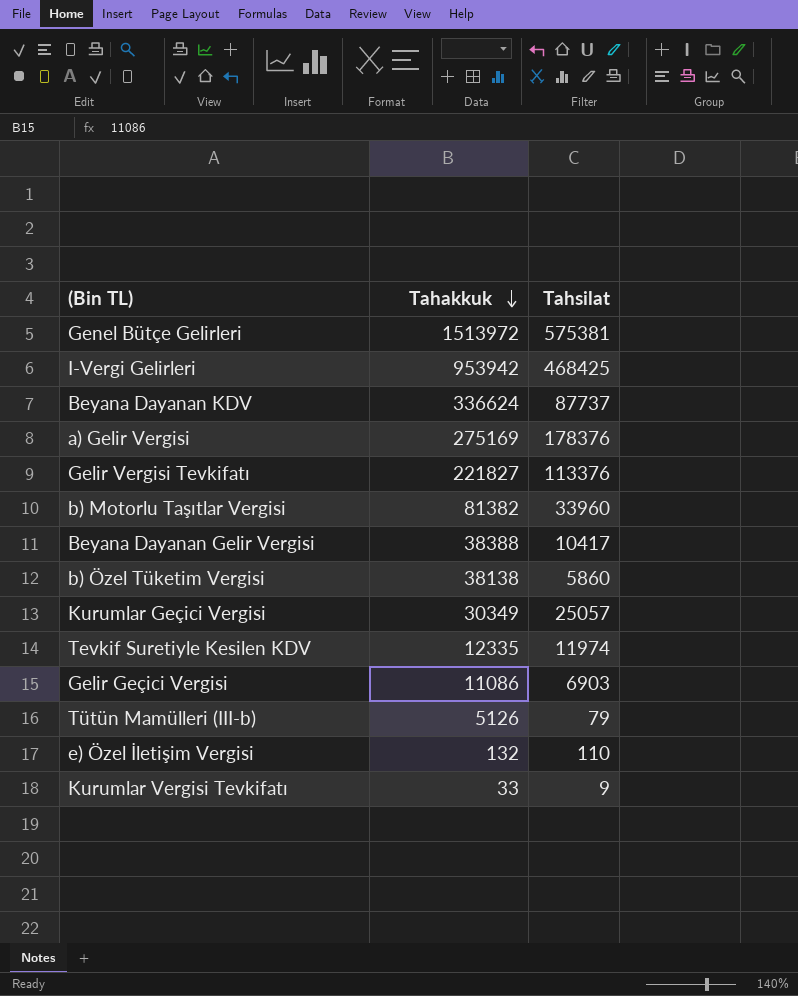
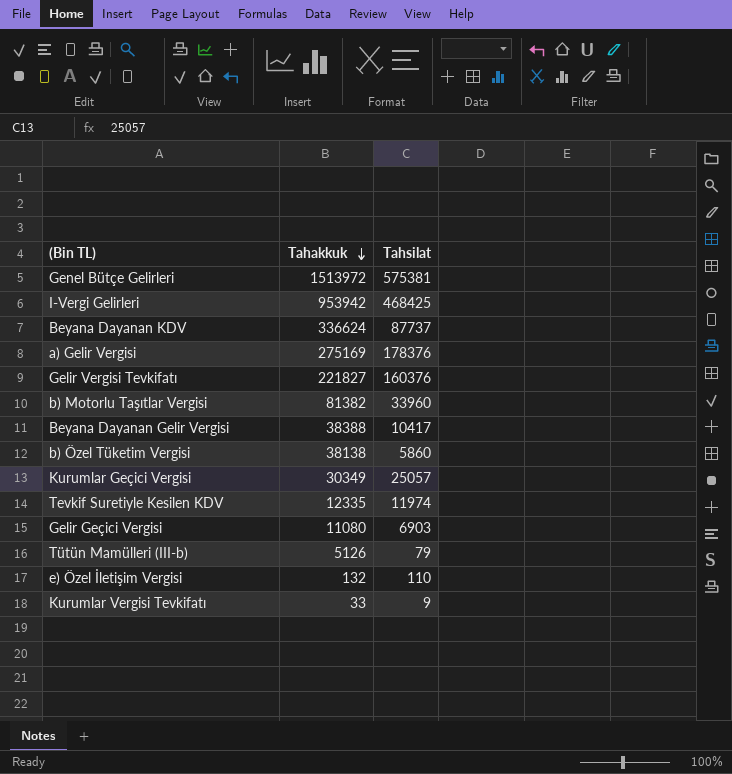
Gelir Vergisi Tevkifatı | Tahsilat: 113376 -> 160376
Gelir Geçici Vergisi | Tahakkuk: 11086 -> 11080

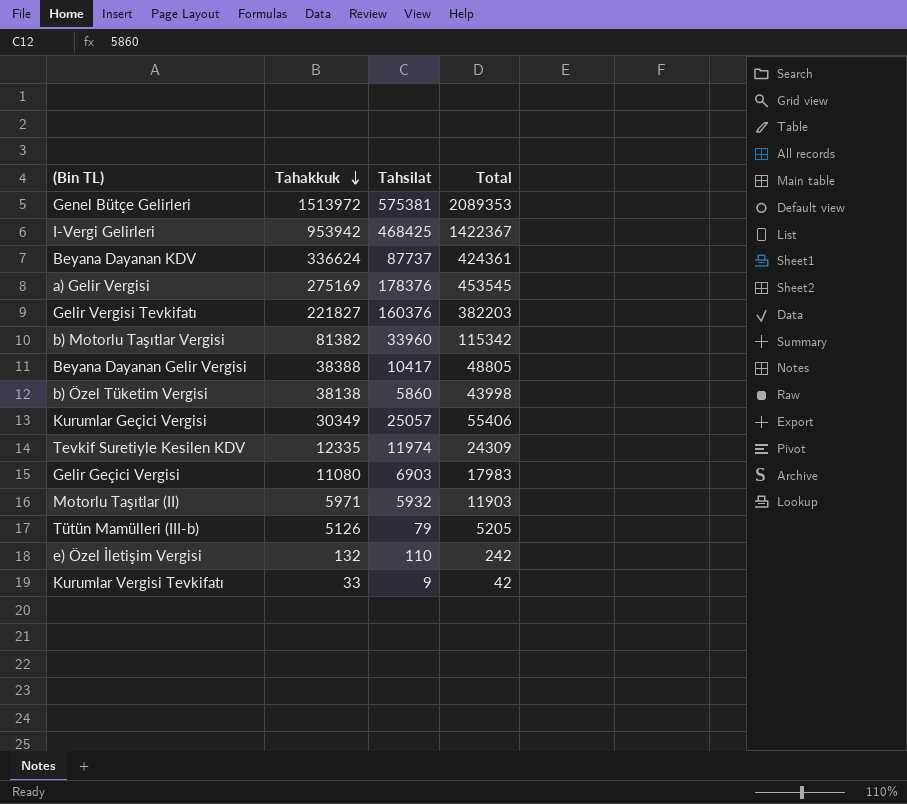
column Total | formula: none -> [Tahakkuk] + [Tahsilat]
row Motorlu Taşıtlar (II): none -> 5971 | 5932 | 11903

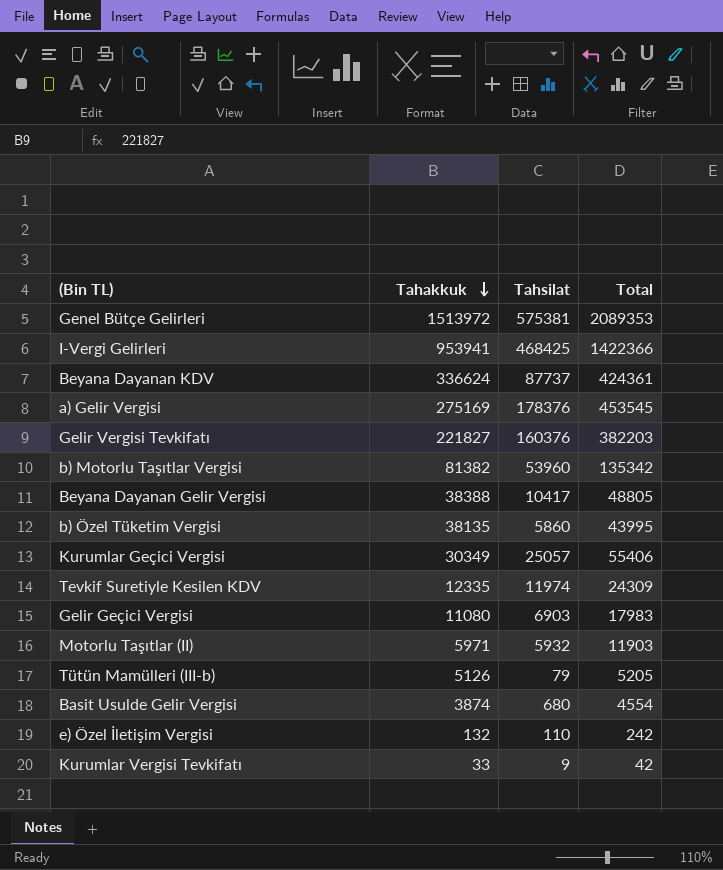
I-Vergi Gelirleri | Tahakkuk: 953942 -> 953941
I-Vergi Gelirleri | Total: 1422367 -> 1422366
b) Motorlu Taşıtlar Vergisi | Tahsilat: 33960 -> 53960
b) Motorlu Taşıtlar Vergisi | Total: 115342 -> 135342
b) Özel Tüketim Vergisi | Tahakkuk: 38138 -> 38135
b) Özel Tüketim Vergisi | Total: 43998 -> 43995
row Basit Usulde Gelir Vergisi: none -> 3874 | 680 | 4554

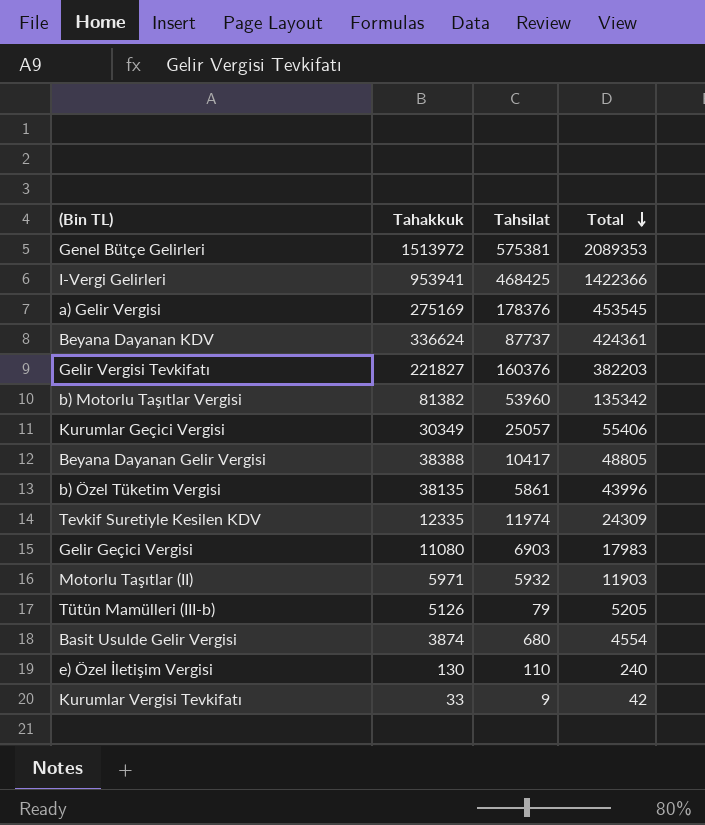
row order: Tahakkuk descending -> Total descending
b) Özel Tüketim Vergisi | Tahsilat: 5860 -> 5861
b) Özel Tüketim Vergisi | Total: 43995 -> 43996
e) Özel İletişim Vergisi | Tahakkuk: 132 -> 130
e) Özel İletişim Vergisi | Total: 242 -> 240

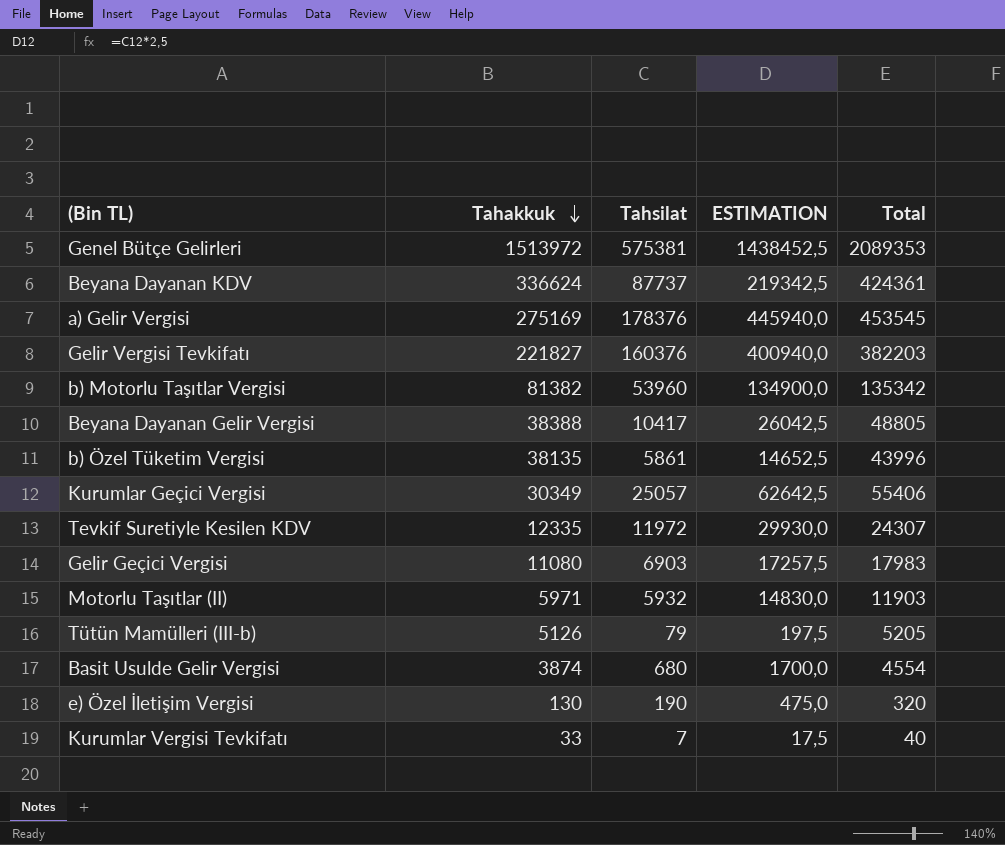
row order: Total descending -> Tahakkuk descending
column ESTIMATION | formula: none -> [Tahsilat] * 2,5
row I-Vergi Gelirleri: 953941 | 468425 | 1422366 -> none
Tevkif Suretiyle Kesilen KDV | Tahsilat: 11974 -> 11972
Tevkif Suretiyle Kesilen KDV | Total: 24309 -> 24307
e) Özel İletişim Vergisi | Tahsilat: 110 -> 190
e) Özel İletişim Vergisi | Total: 240 -> 320
Kurumlar Vergisi Tevkifatı | Tahsilat: 9 -> 7
Kurumlar Vergisi Tevkifatı | Total: 42 -> 40

